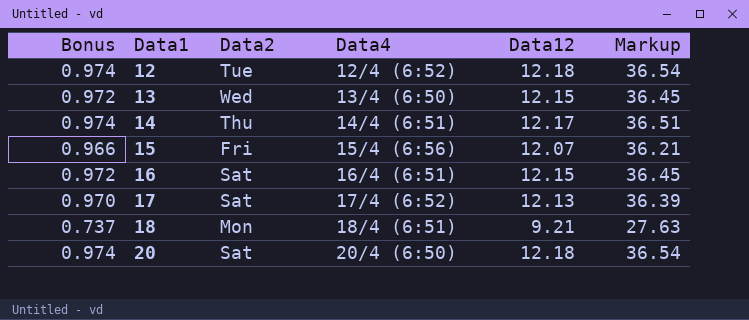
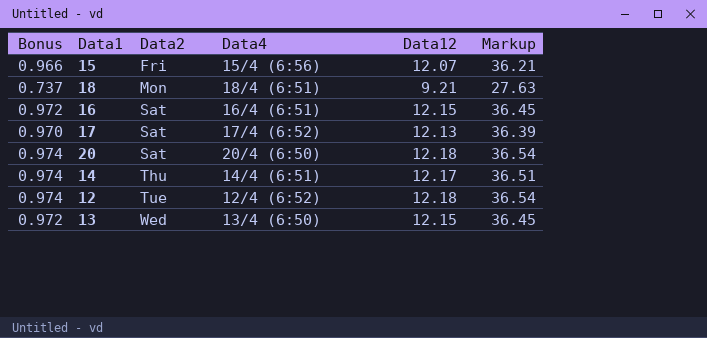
row order: Data1 ascending -> Data2 ascending

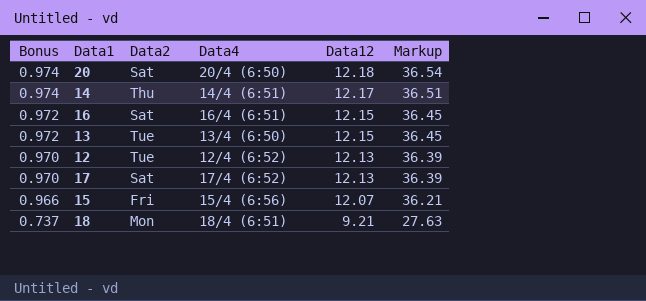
row order: Data2 ascending -> Bonus descending
13 | Data2: Wed -> Tue
12 | Bonus: 0.974 -> 0.970
12 | Data12: 12.18 -> 12.13
12 | Markup: 36.54 -> 36.39

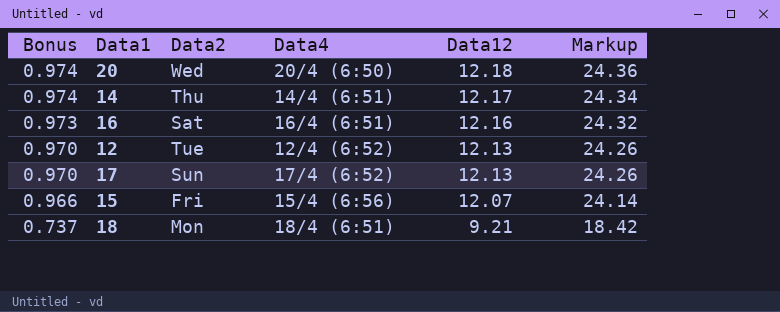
column Markup | formula: [Data12] * 3 -> [Data12] * 2
row 13: 0.972 | Tue | 13/4 (6:50) | 12.15 | 36.45 -> none
20 | Data2: Sat -> Wed
16 | Bonus: 0.972 -> 0.973
16 | Data12: 12.15 -> 12.16
17 | Data2: Sat -> Sun

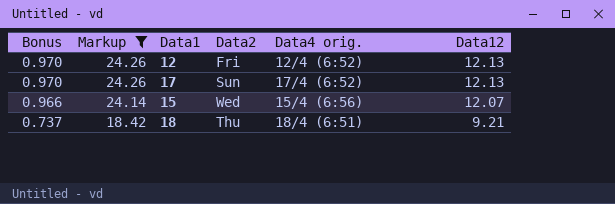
filter: none -> Markup <= 24.26
column Markup | position: 6 -> 2
column name: Data4 -> Data4 orig.
12 | Data2: Tue -> Fri
15 | Data2: Fri -> Wed
18 | Data2: Mon -> Thu

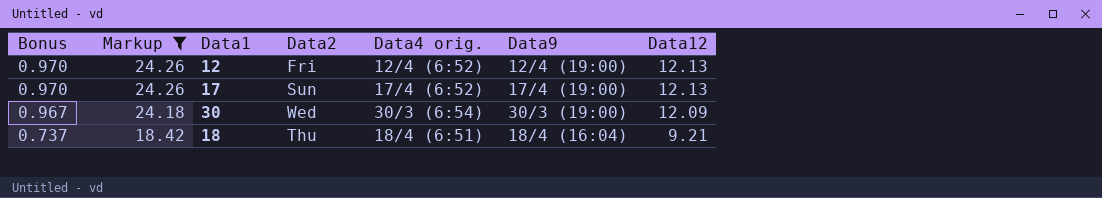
column Data9 | position: none -> 6
row 15: 0.966 | 24.14 | Wed | 15/4 (6:56) | 12.07 -> none
row 30: none -> 0.967 | 24.18 | Wed | 30/3 (6:54) | 30/3 (19:00) | 12.09

